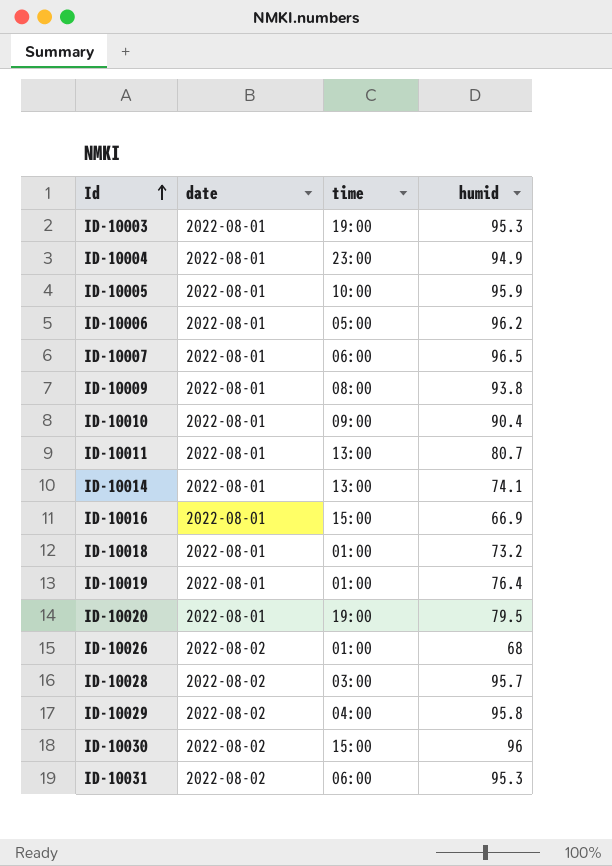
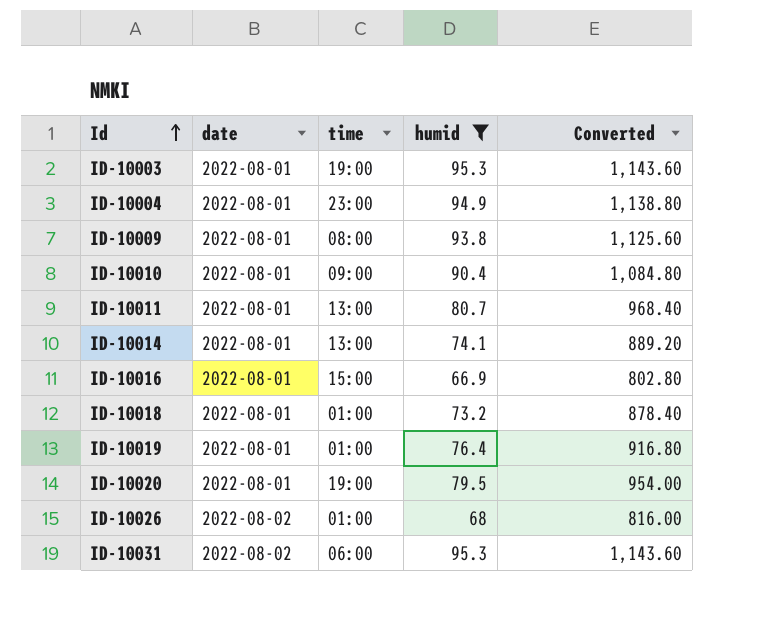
filter: none -> humid <= 95.3
column Converted | formula: none -> [humid] * 12

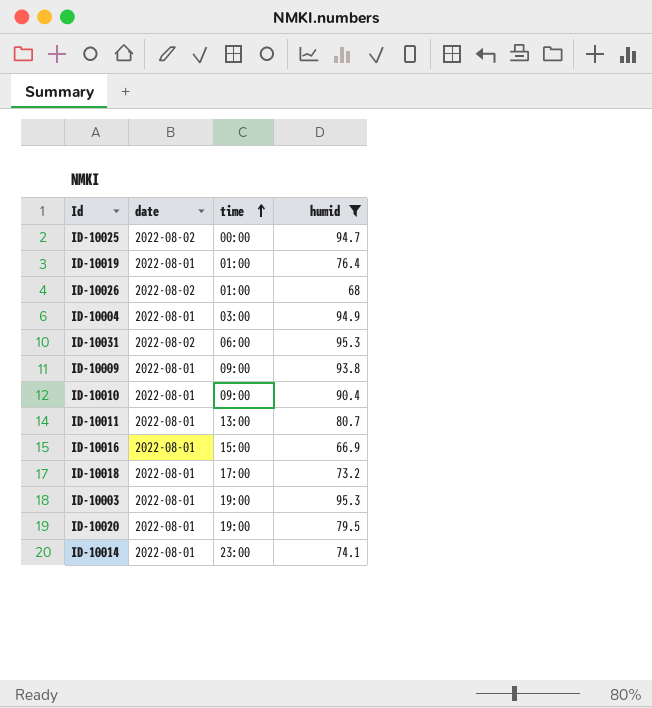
row order: Id ascending -> time ascending
column Converted | formula: [humid] * 12 -> none
row ID-10025: none -> 2022-08-02 | 00:00 | 94.7
ID-10004 | time: 23:00 -> 03:00
ID-10009 | time: 08:00 -> 09:00
ID-10018 | time: 01:00 -> 17:00
ID-10014 | time: 13:00 -> 23:00

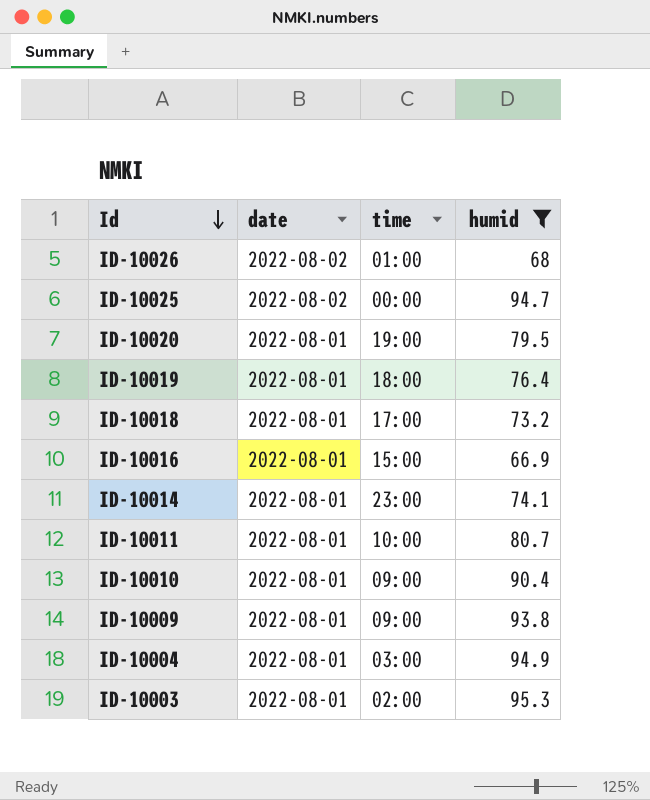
row order: time ascending -> Id descending
row ID-10031: 2022-08-02 | 06:00 | 95.3 -> none
ID-10019 | time: 01:00 -> 18:00
ID-10011 | time: 13:00 -> 10:00
ID-10003 | time: 19:00 -> 02:00

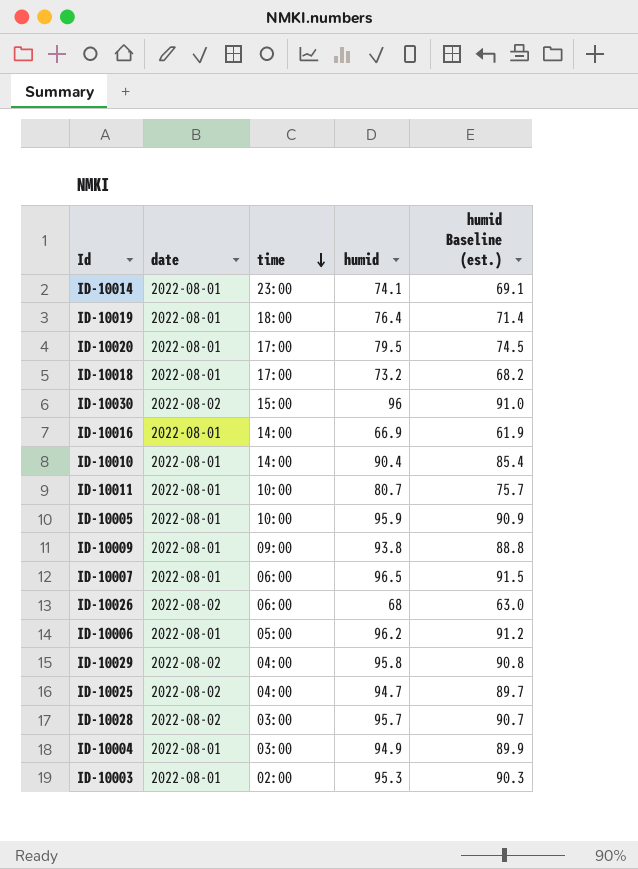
filter: humid <= 95.3 -> none
row order: Id descending -> time descending
column humid Baseline (est.) | formula: none -> [humid] - 5
ID-10020 | time: 19:00 -> 17:00
ID-10016 | time: 15:00 -> 14:00
ID-10010 | time: 09:00 -> 14:00
ID-10026 | time: 01:00 -> 06:00
ID-10025 | time: 00:00 -> 04:00

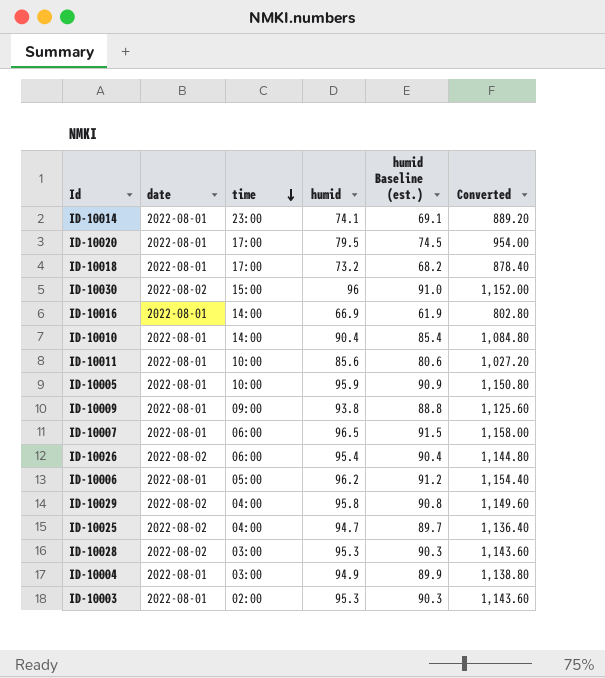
column Converted | formula: none -> [humid] * 12
row ID-10019: 2022-08-01 | 18:00 | 76.4 | 71.4 -> none
ID-10011 | humid: 80.7 -> 85.6
ID-10011 | humid Baseline (est.): 75.7 -> 80.6
ID-10026 | humid: 68 -> 95.4
ID-10026 | humid Baseline (est.): 63.0 -> 90.4
ID-10028 | humid: 95.7 -> 95.3
ID-10028 | humid Baseline (est.): 90.7 -> 90.3

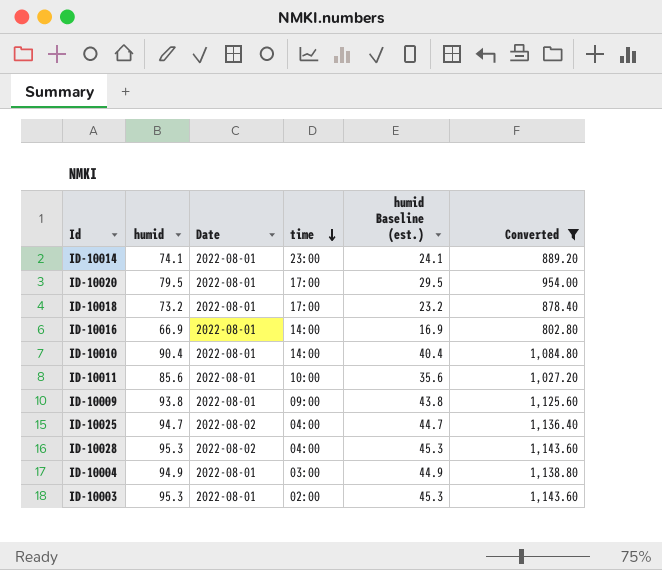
filter: none -> Converted <= 1,143.60
column humid | position: 4 -> 2
column name: date -> Date
column humid Baseline (est.) | formula: [humid] - 5 -> [humid] - 50
ID-10028 | time: 03:00 -> 04:00

